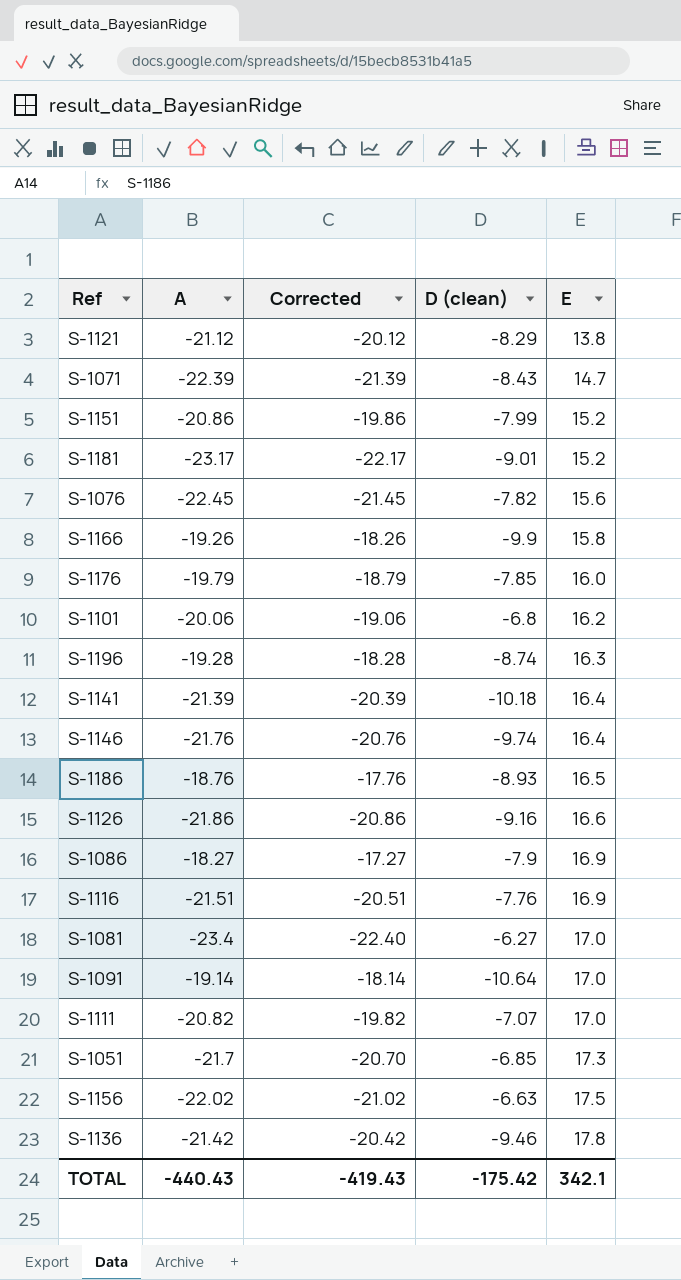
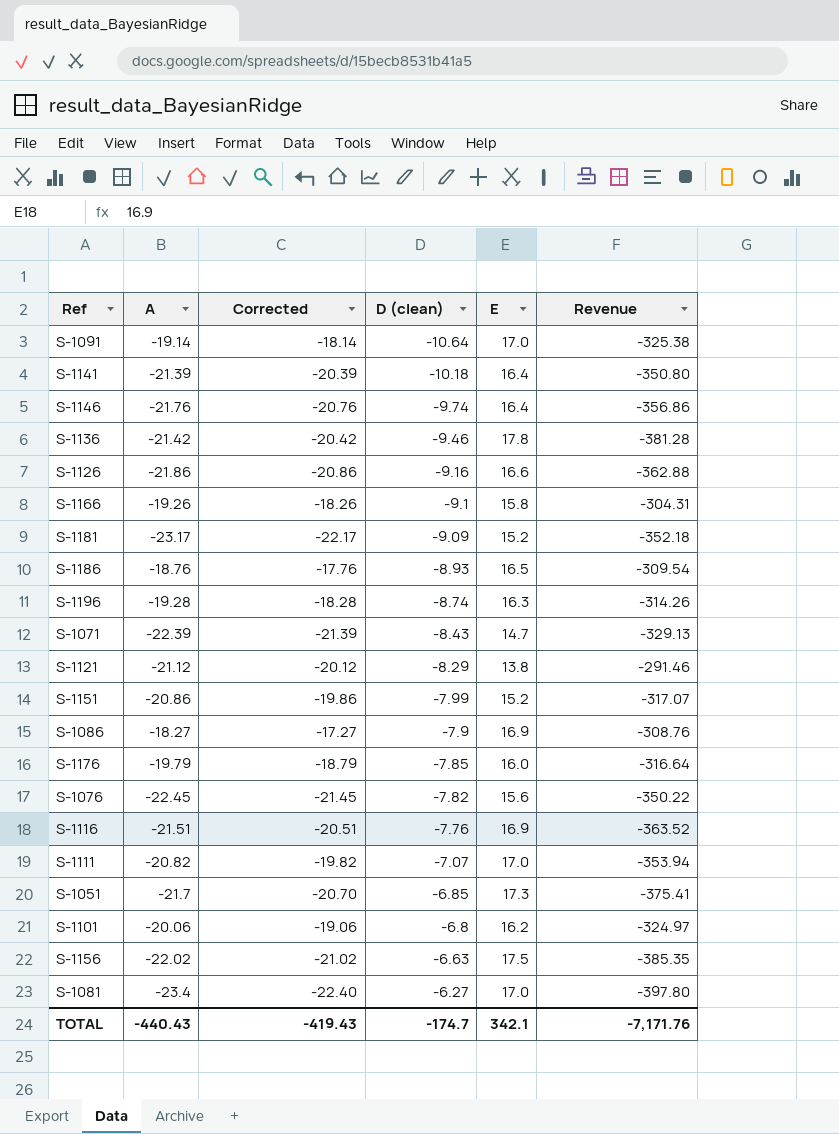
row order: E ascending -> D (clean) ascending
column Revenue | formula: none -> [A] * [E]
S-1166 | D (clean): -9.9 -> -9.1
S-1181 | D (clean): -9.01 -> -9.09
TOTAL | D (clean): -175.42 -> -174.7

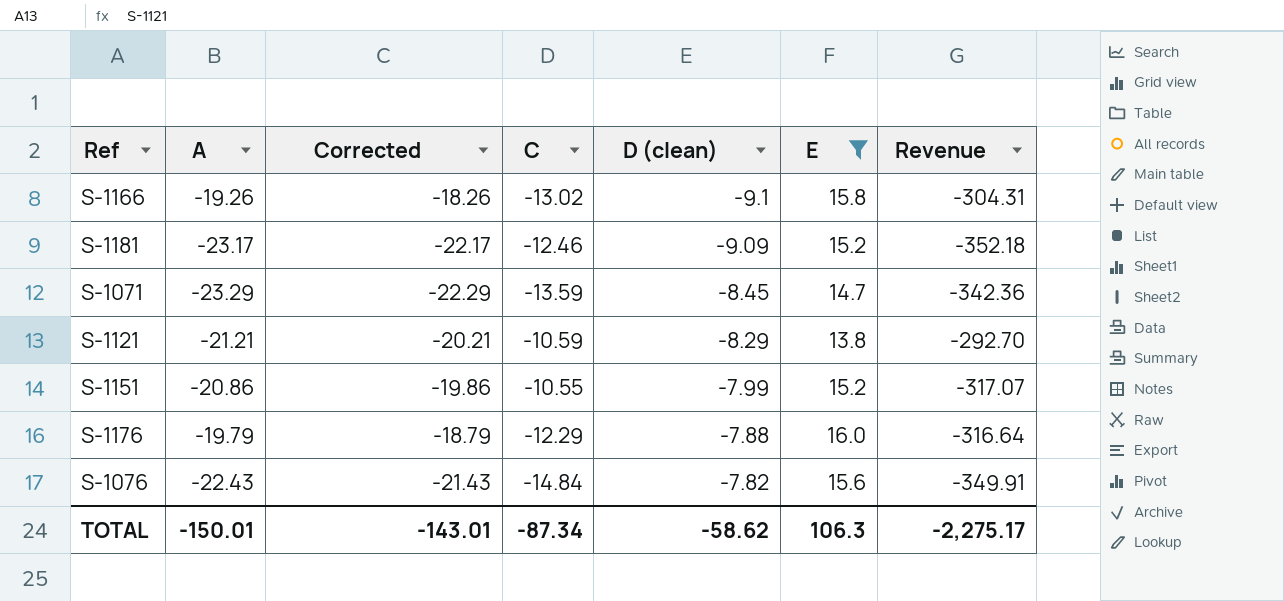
filter: none -> E <= 16.0
column C | position: none -> 4
S-1071 | A: -22.39 -> -23.29
S-1071 | Corrected: -21.39 -> -22.29
S-1071 | D (clean): -8.43 -> -8.45
S-1071 | Revenue: -329.13 -> -342.36
S-1121 | A: -21.12 -> -21.21
S-1121 | Corrected: -20.12 -> -20.21
S-1121 | Revenue: -291.46 -> -292.70
S-1176 | D (clean): -7.85 -> -7.88
S-1076 | A: -22.45 -> -22.43
S-1076 | Corrected: -21.45 -> -21.43
S-1076 | Revenue: -350.22 -> -349.91
TOTAL | A: -440.43 -> -150.01
TOTAL | Corrected: -419.43 -> -143.01
TOTAL | D (clean): -174.7 -> -58.62
TOTAL | E: 342.1 -> 106.3
TOTAL | Revenue: -7,171.76 -> -2,275.17

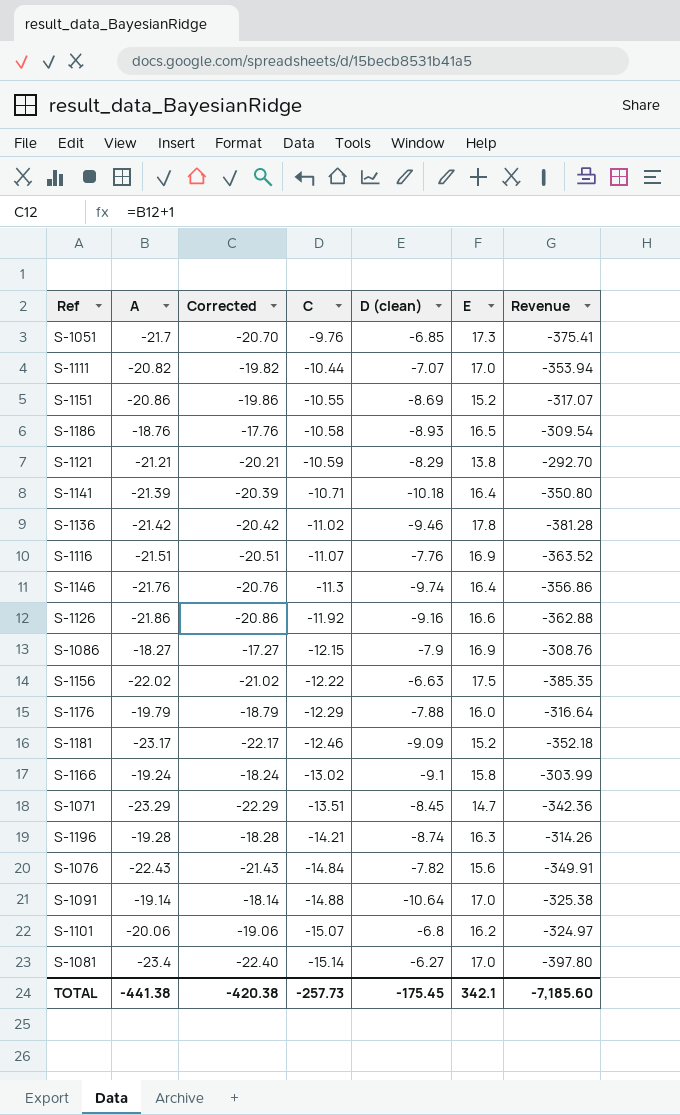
filter: E <= 16.0 -> none
row order: D (clean) ascending -> C descending
S-1151 | D (clean): -7.99 -> -8.69
S-1166 | A: -19.26 -> -19.24
S-1166 | Corrected: -18.26 -> -18.24
S-1166 | Revenue: -304.31 -> -303.99
S-1071 | C: -13.59 -> -13.51
TOTAL | A: -150.01 -> -441.38
TOTAL | Corrected: -143.01 -> -420.38
TOTAL | C: -87.34 -> -257.73
TOTAL | D (clean): -58.62 -> -175.45
TOTAL | E: 106.3 -> 342.1
TOTAL | Revenue: -2,275.17 -> -7,185.60

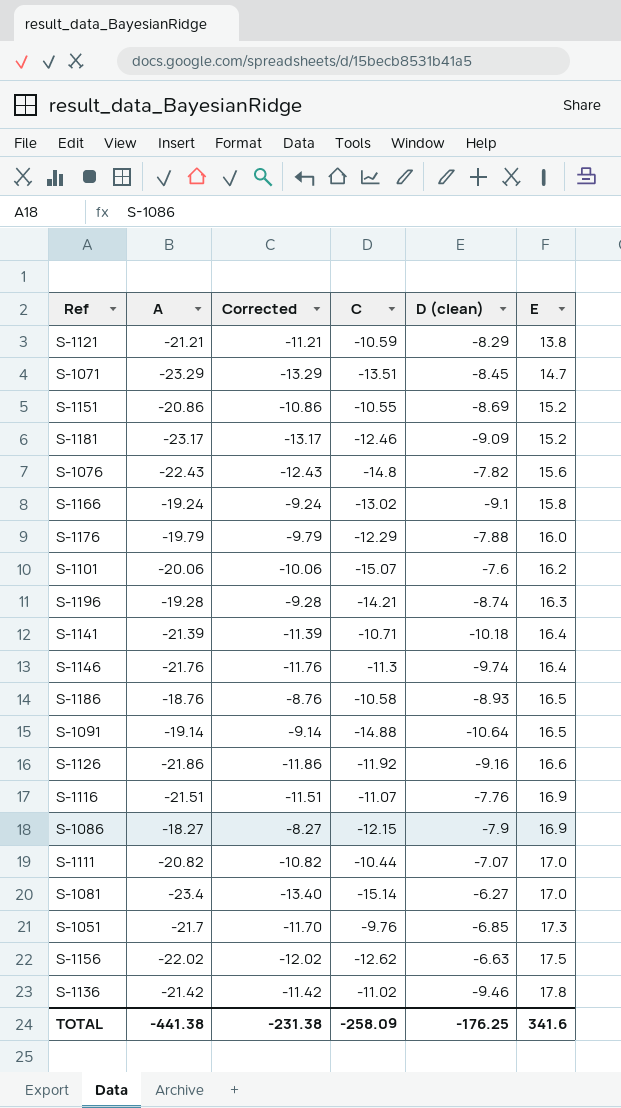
row order: C descending -> E ascending
column Revenue | formula: [A] * [E] -> none
column Corrected | formula: [A] + 1 -> [A] + 10
S-1076 | C: -14.84 -> -14.8
S-1101 | D (clean): -6.8 -> -7.6
S-1091 | E: 17.0 -> 16.5
S-1156 | C: -12.22 -> -12.62
TOTAL | Corrected: -420.38 -> -231.38
TOTAL | C: -257.73 -> -258.09
TOTAL | D (clean): -175.45 -> -176.25
TOTAL | E: 342.1 -> 341.6

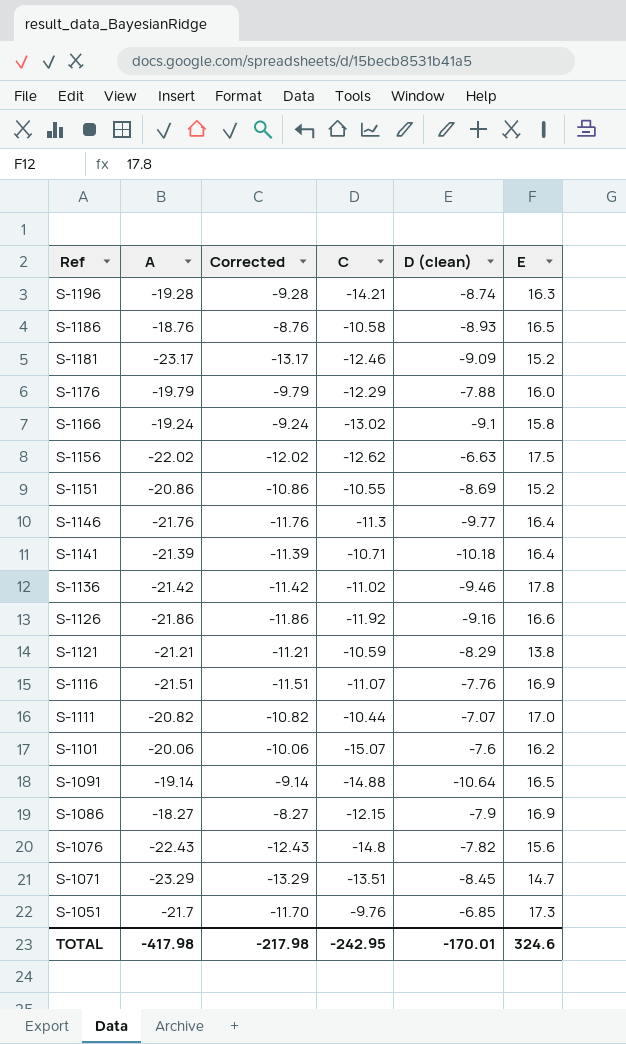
row order: E ascending -> Ref descending
row S-1081: -23.4 | -13.40 | -15.14 | -6.27 | 17.0 -> none
S-1146 | D (clean): -9.74 -> -9.77
TOTAL | A: -441.38 -> -417.98
TOTAL | Corrected: -231.38 -> -217.98
TOTAL | C: -258.09 -> -242.95
TOTAL | D (clean): -176.25 -> -170.01
TOTAL | E: 341.6 -> 324.6

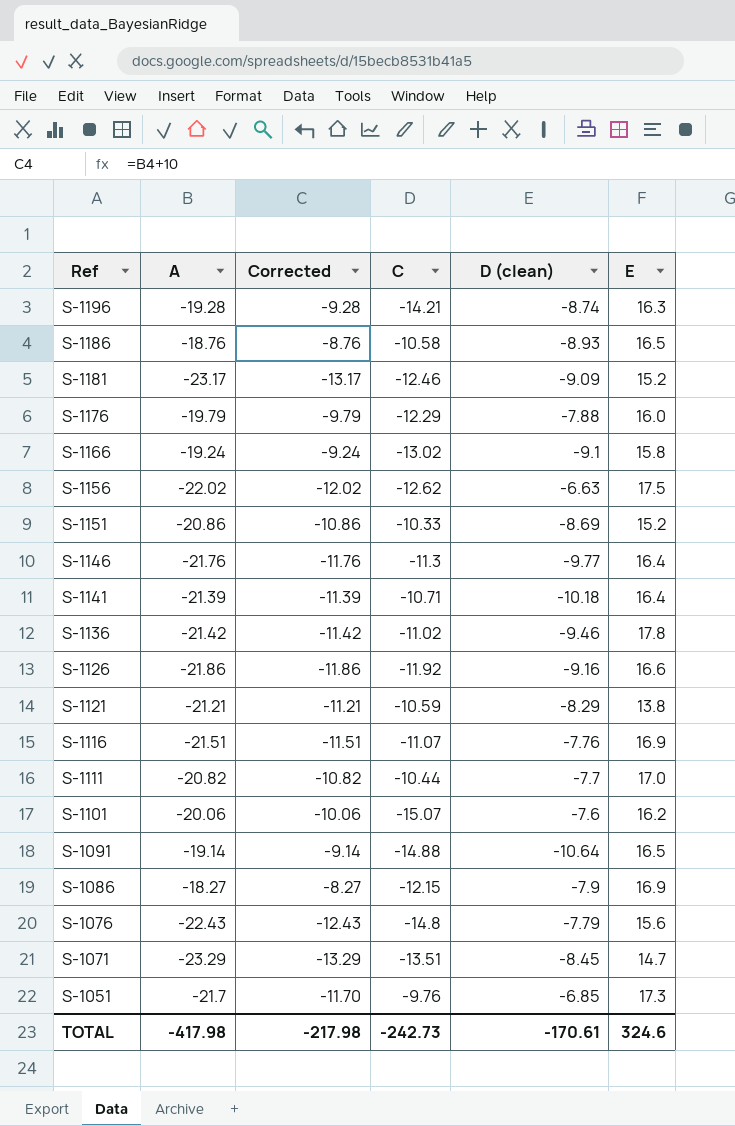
S-1151 | C: -10.55 -> -10.33
S-1111 | D (clean): -7.07 -> -7.7
S-1076 | D (clean): -7.82 -> -7.79
TOTAL | C: -242.95 -> -242.73
TOTAL | D (clean): -170.01 -> -170.61

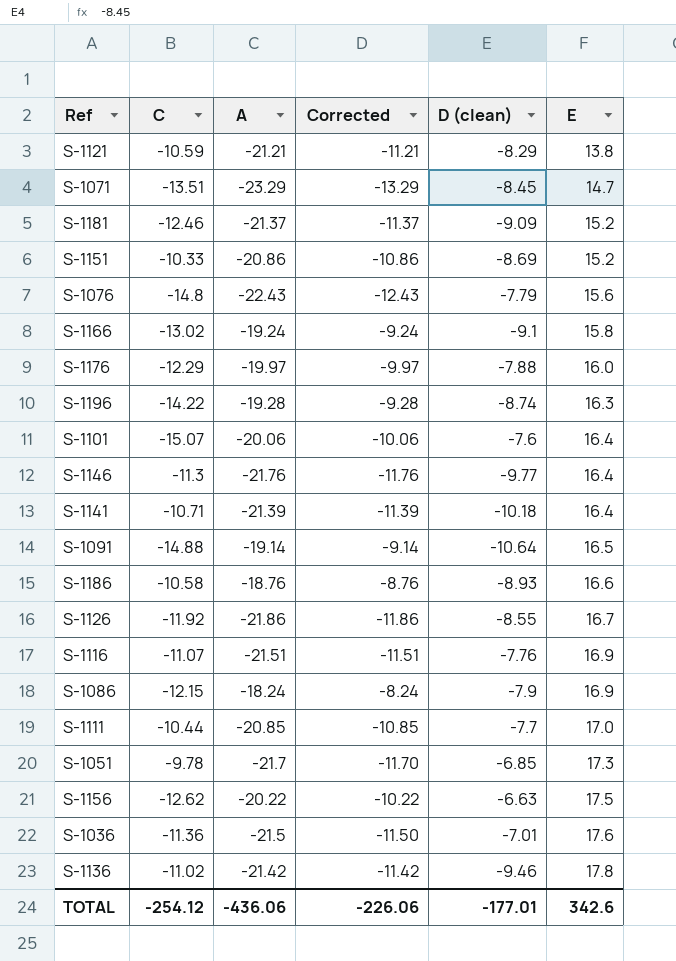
row order: Ref descending -> E ascending
column C | position: 4 -> 2
S-1181 | A: -23.17 -> -21.37
S-1181 | Corrected: -13.17 -> -11.37
S-1176 | A: -19.79 -> -19.97
S-1176 | Corrected: -9.79 -> -9.97
S-1196 | C: -14.21 -> -14.22
S-1101 | E: 16.2 -> 16.4
S-1186 | E: 16.5 -> 16.6
S-1126 | D (clean): -9.16 -> -8.55
S-1126 | E: 16.6 -> 16.7
S-1086 | A: -18.27 -> -18.24
S-1086 | Corrected: -8.27 -> -8.24
S-1111 | A: -20.82 -> -20.85
S-1111 | Corrected: -10.82 -> -10.85
S-1051 | C: -9.76 -> -9.78
S-1156 | A: -22.02 -> -20.22
S-1156 | Corrected: -12.02 -> -10.22
row S-1036: none -> -11.36 | -21.5 | -11.50 | -7.01 | 17.6
TOTAL | C: -242.73 -> -254.12
TOTAL | A: -417.98 -> -436.06
TOTAL | Corrected: -217.98 -> -226.06
TOTAL | D (clean): -170.61 -> -177.01
TOTAL | E: 324.6 -> 342.6

